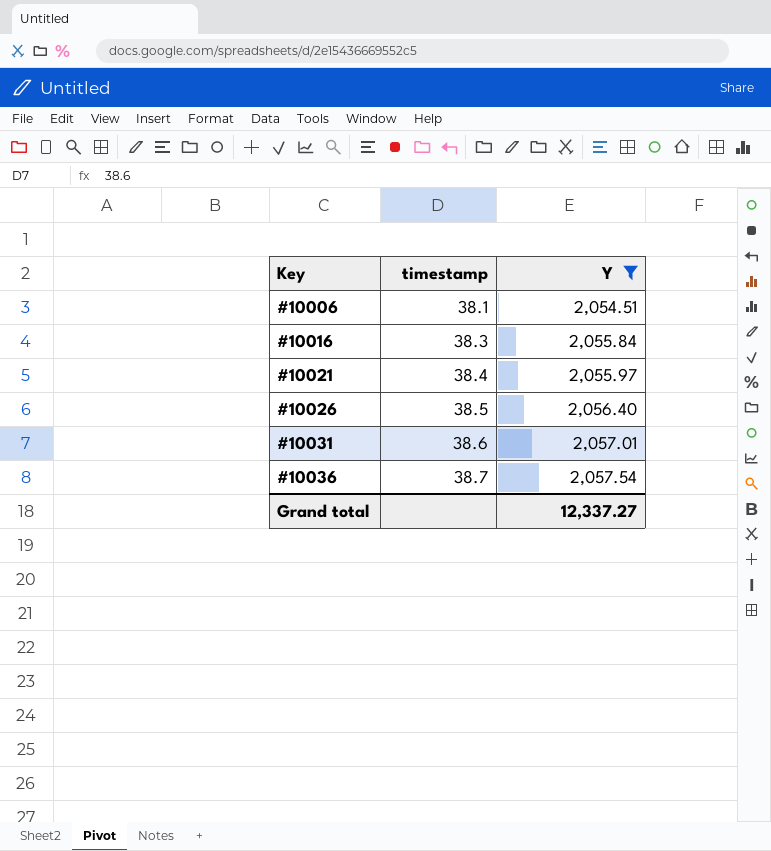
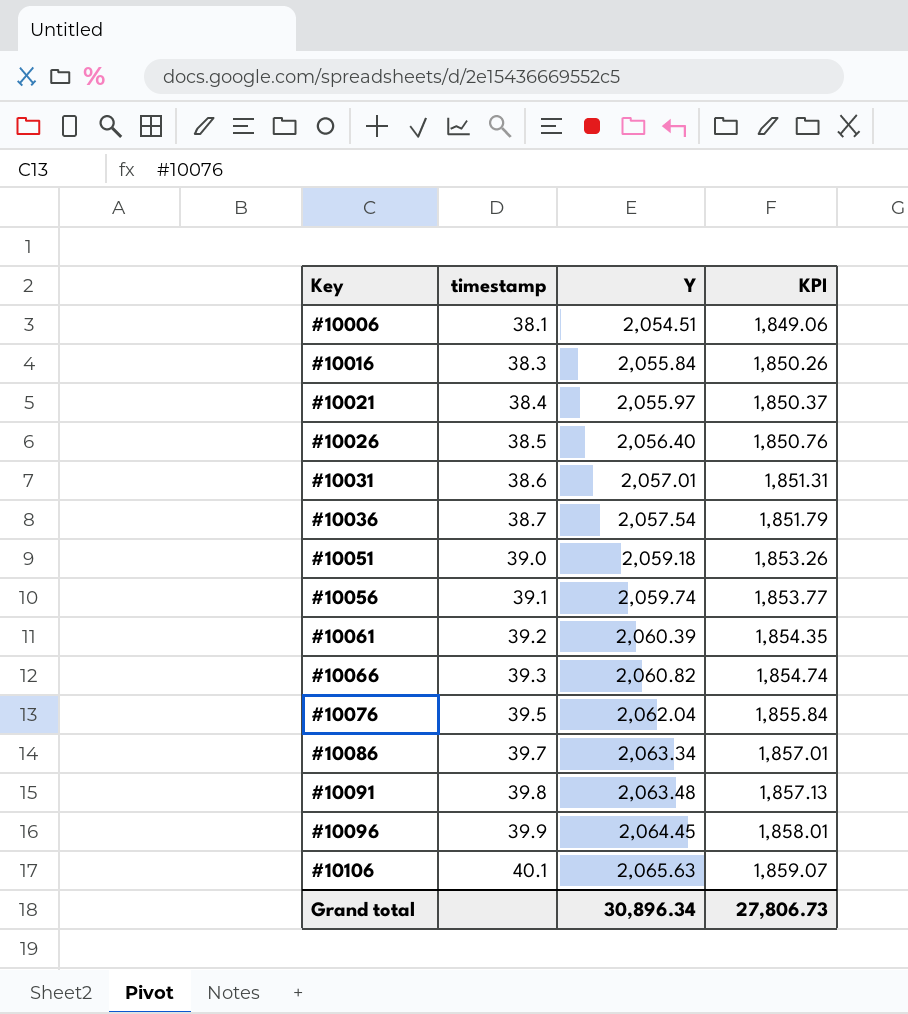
filter: Y <= 2,057.54 -> none
column KPI | formula: none -> [Y] * 0.9
Grand total | Y: 12,337.27 -> 30,896.34

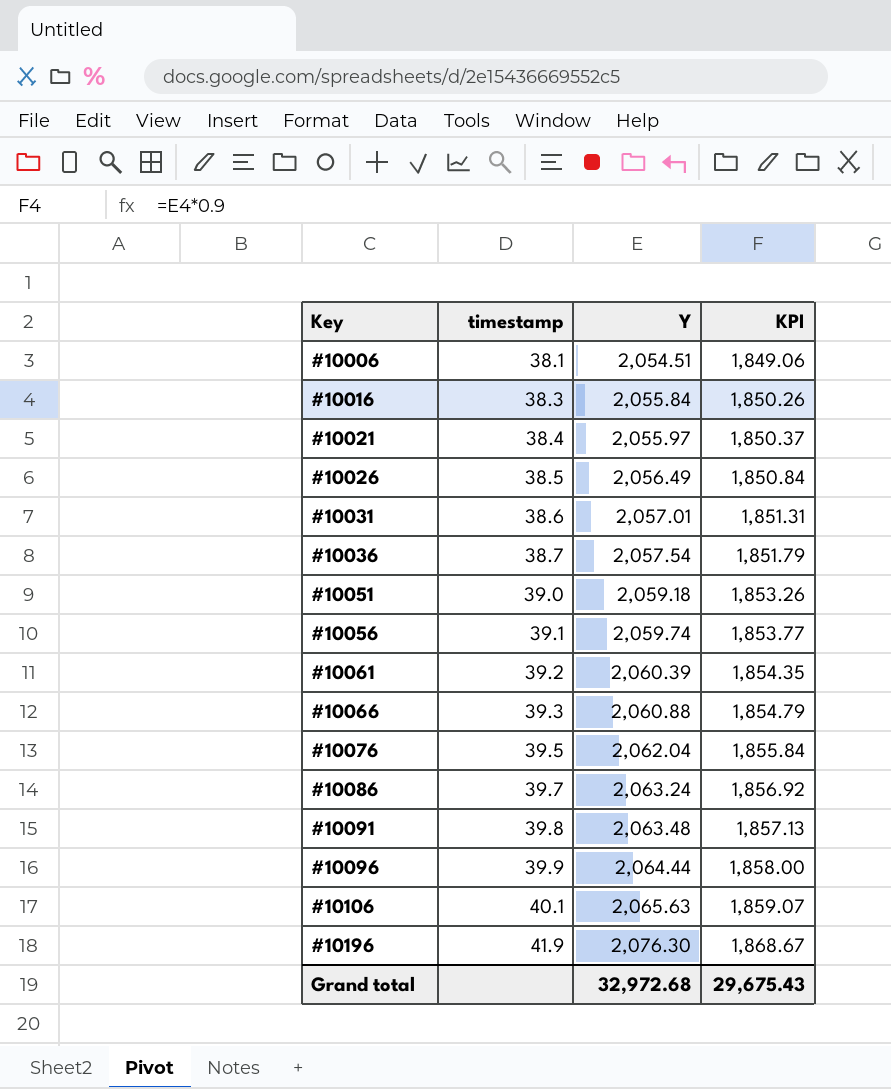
#10026 | Y: 2,056.40 -> 2,056.49
#10026 | KPI: 1,850.76 -> 1,850.84
#10066 | Y: 2,060.82 -> 2,060.88
#10066 | KPI: 1,854.74 -> 1,854.79
#10086 | Y: 2,063.34 -> 2,063.24
#10086 | KPI: 1,857.01 -> 1,856.92
#10096 | Y: 2,064.45 -> 2,064.44
#10096 | KPI: 1,858.01 -> 1,858.00
row #10196: none -> 41.9 | 2,076.30 | 1,868.67
Grand total | Y: 30,896.34 -> 32,972.68
Grand total | KPI: 27,806.73 -> 29,675.43

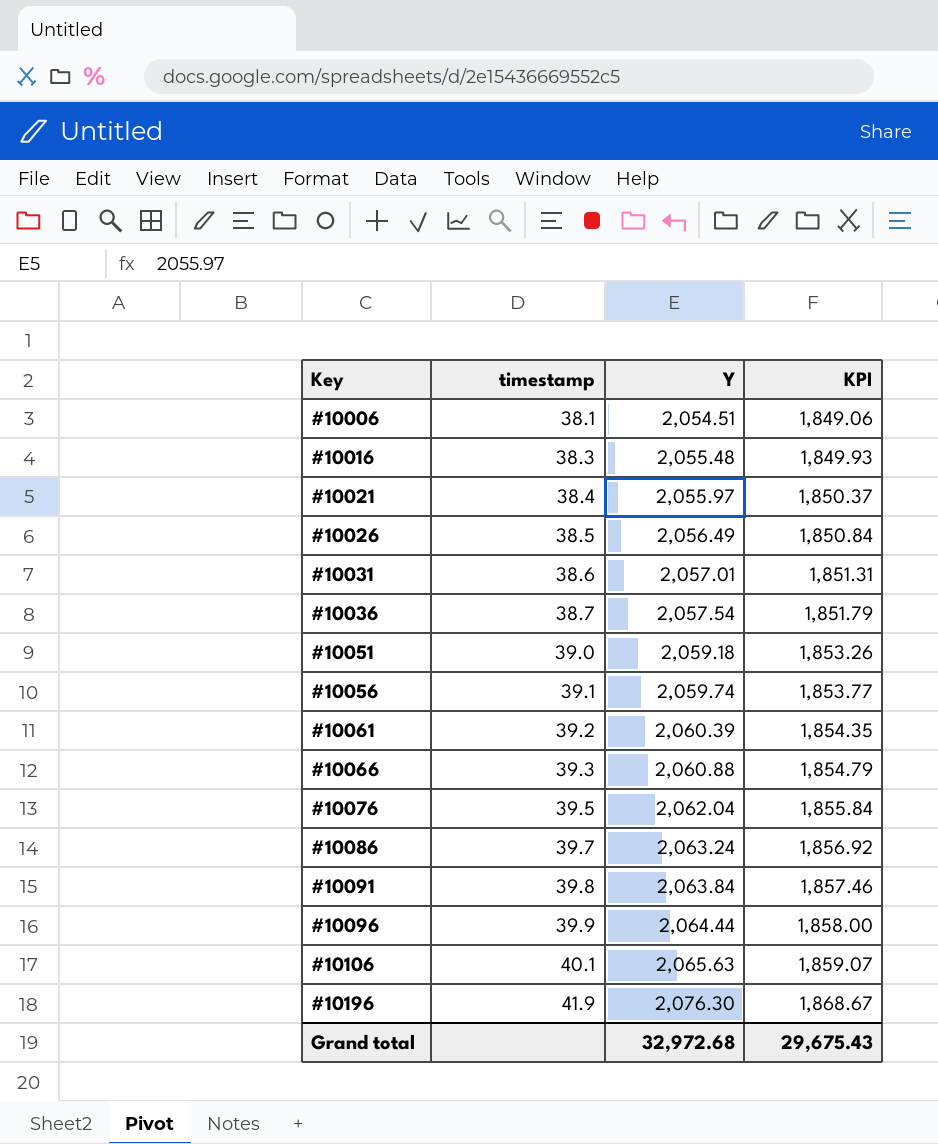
#10016 | Y: 2,055.84 -> 2,055.48
#10016 | KPI: 1,850.26 -> 1,849.93
#10091 | Y: 2,063.48 -> 2,063.84
#10091 | KPI: 1,857.13 -> 1,857.46

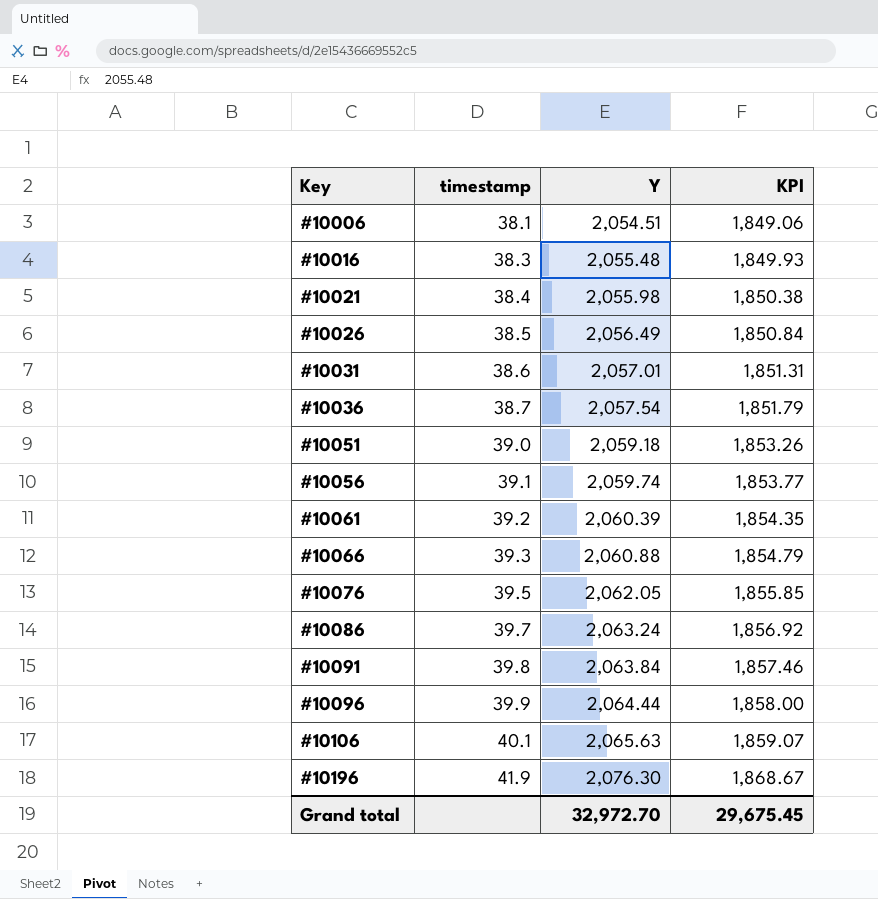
#10021 | Y: 2,055.97 -> 2,055.98
#10021 | KPI: 1,850.37 -> 1,850.38
#10076 | Y: 2,062.04 -> 2,062.05
#10076 | KPI: 1,855.84 -> 1,855.85
Grand total | Y: 32,972.68 -> 32,972.70
Grand total | KPI: 29,675.43 -> 29,675.45

